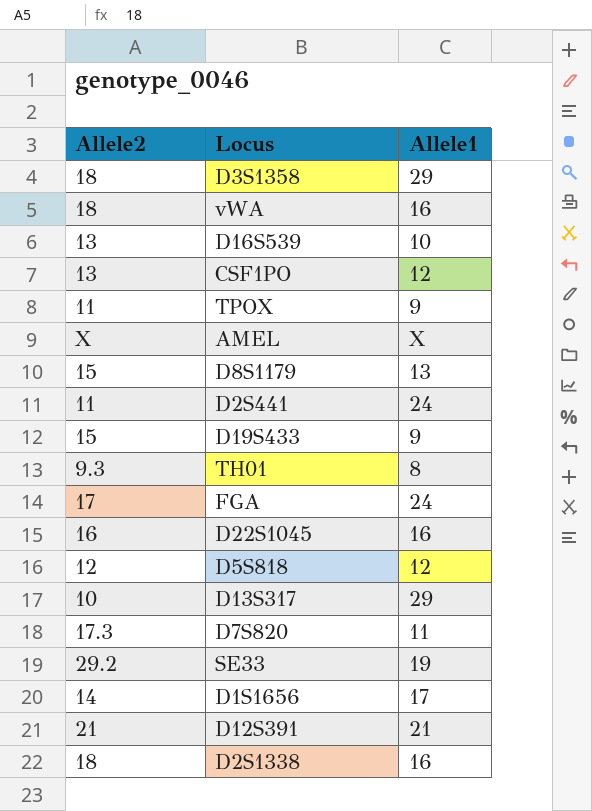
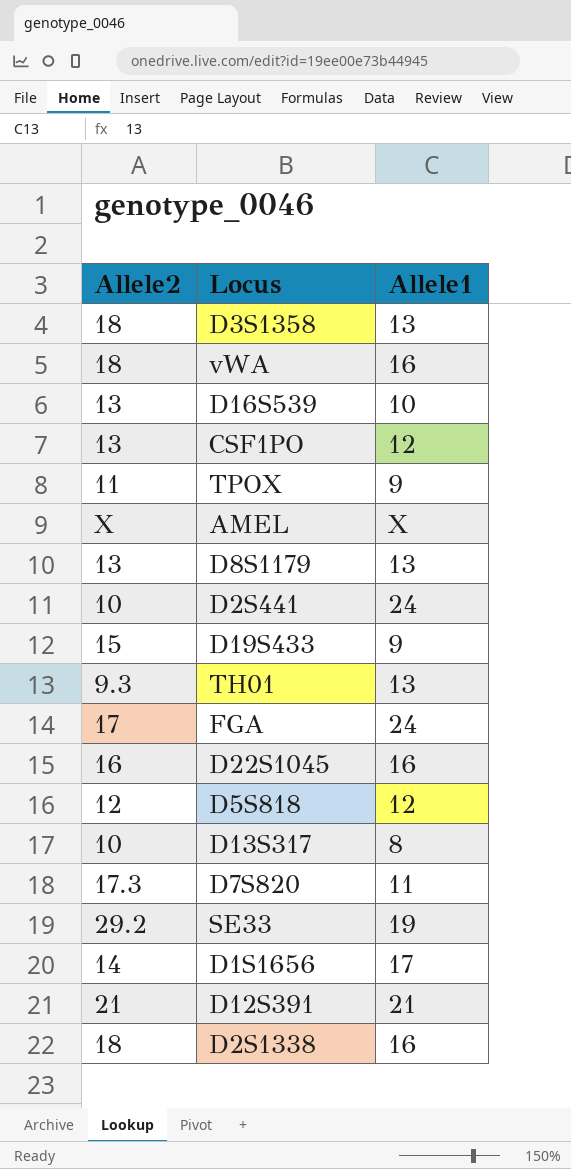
D3S1358 | Allele1: 29 -> 13
D8S1179 | Allele2: 15 -> 13
D2S441 | Allele2: 11 -> 10
TH01 | Allele1: 8 -> 13
D13S317 | Allele1: 29 -> 8

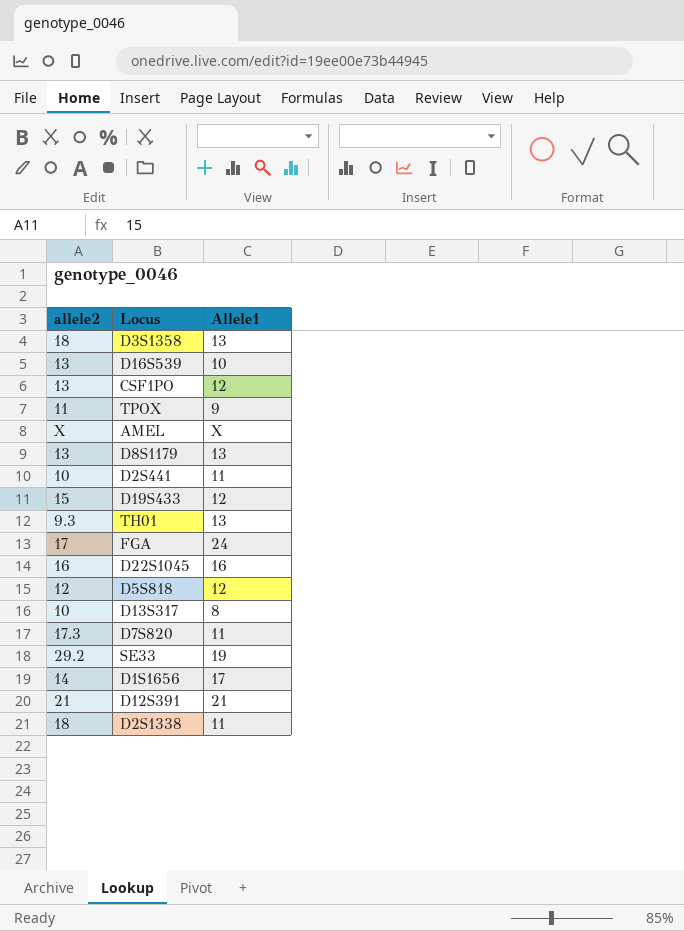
column name: Allele2 -> allele2
row vWA: 18 | 16 -> none
D2S441 | Allele1: 24 -> 11
D19S433 | Allele1: 9 -> 12
D2S1338 | Allele1: 16 -> 11

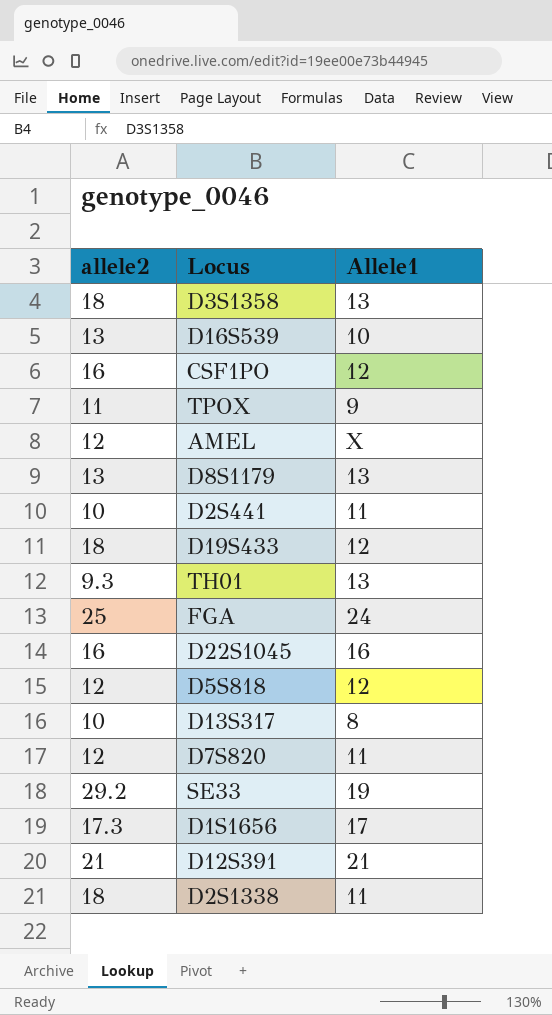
CSF1PO | allele2: 13 -> 16
AMEL | allele2: X -> 12
D19S433 | allele2: 15 -> 18
FGA | allele2: 17 -> 25
D7S820 | allele2: 17.3 -> 12
D1S1656 | allele2: 14 -> 17.3

